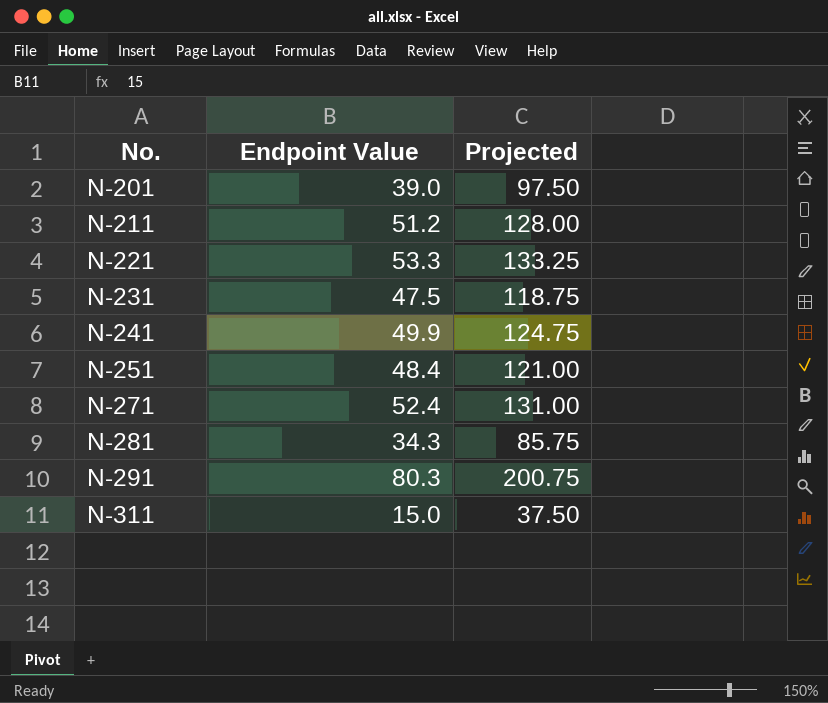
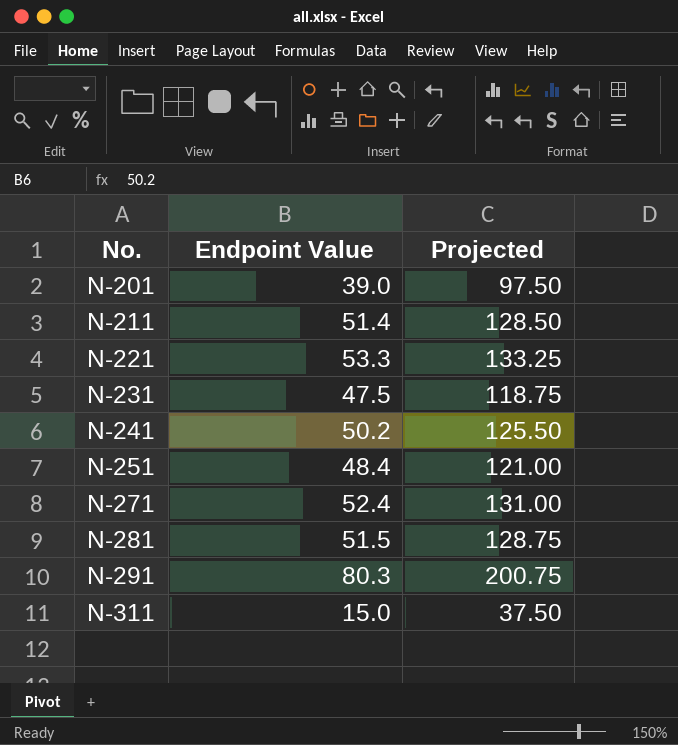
N-211 | Endpoint Value: 51.2 -> 51.4
N-211 | Projected: 128.00 -> 128.50
N-241 | Endpoint Value: 49.9 -> 50.2
N-241 | Projected: 124.75 -> 125.50
N-281 | Endpoint Value: 34.3 -> 51.5
N-281 | Projected: 85.75 -> 128.75

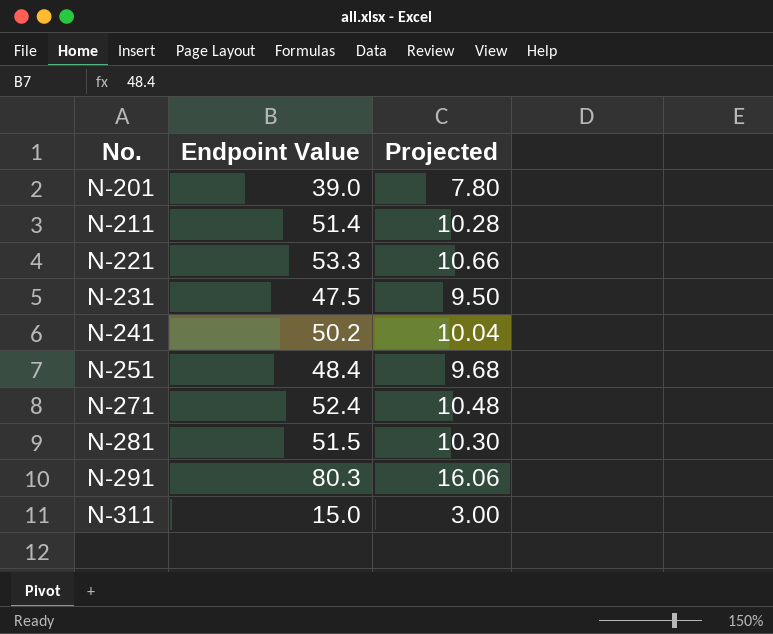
column Projected | formula: [Endpoint Value] * 2.5 -> [Endpoint Value] * 0.2

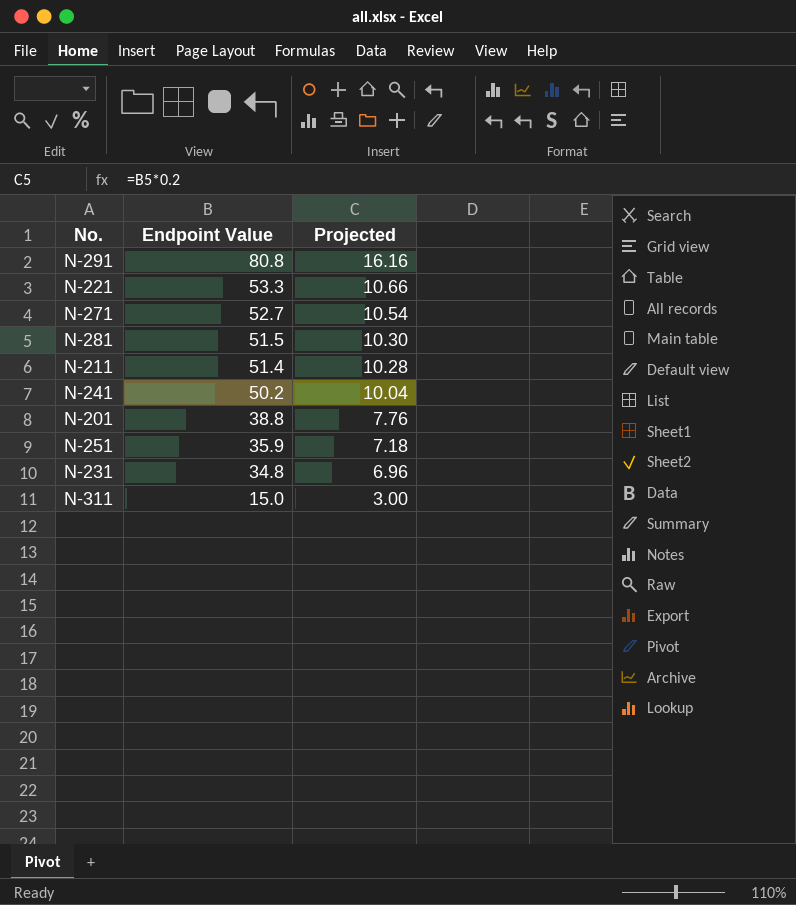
row order: No. ascending -> Endpoint Value descending
N-291 | Endpoint Value: 80.3 -> 80.8
N-291 | Projected: 16.06 -> 16.16
N-271 | Endpoint Value: 52.4 -> 52.7
N-271 | Projected: 10.48 -> 10.54
N-201 | Endpoint Value: 39.0 -> 38.8
N-201 | Projected: 7.80 -> 7.76
N-251 | Endpoint Value: 48.4 -> 35.9
N-251 | Projected: 9.68 -> 7.18
N-231 | Endpoint Value: 47.5 -> 34.8
N-231 | Projected: 9.50 -> 6.96

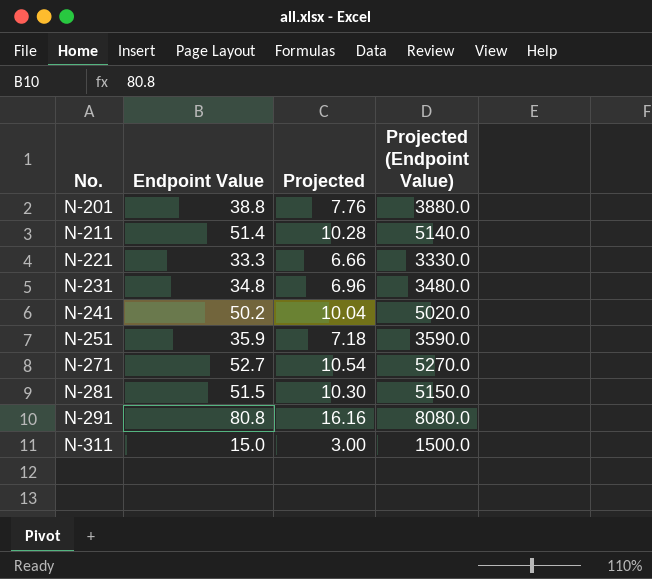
row order: Endpoint Value descending -> No. ascending
column Projected (Endpoint Value) | formula: none -> [Endpoint Value] * 100
N-221 | Endpoint Value: 53.3 -> 33.3
N-221 | Projected: 10.66 -> 6.66

